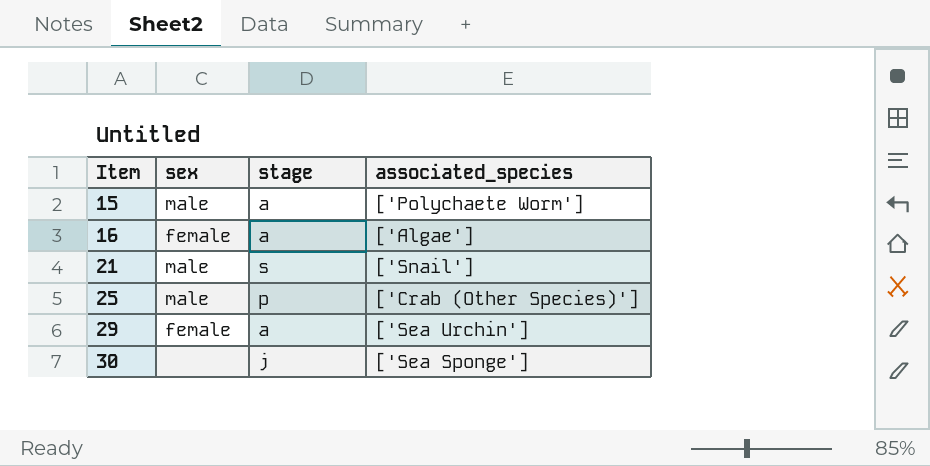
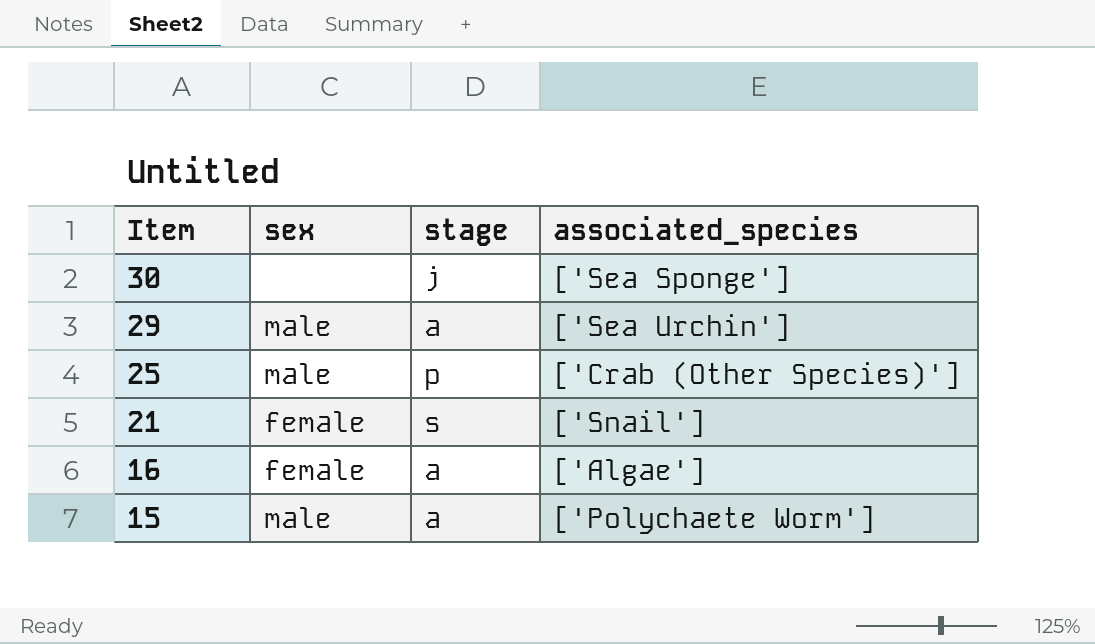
row order: Item ascending -> Item descending
29 | sex: female -> male
21 | sex: male -> female

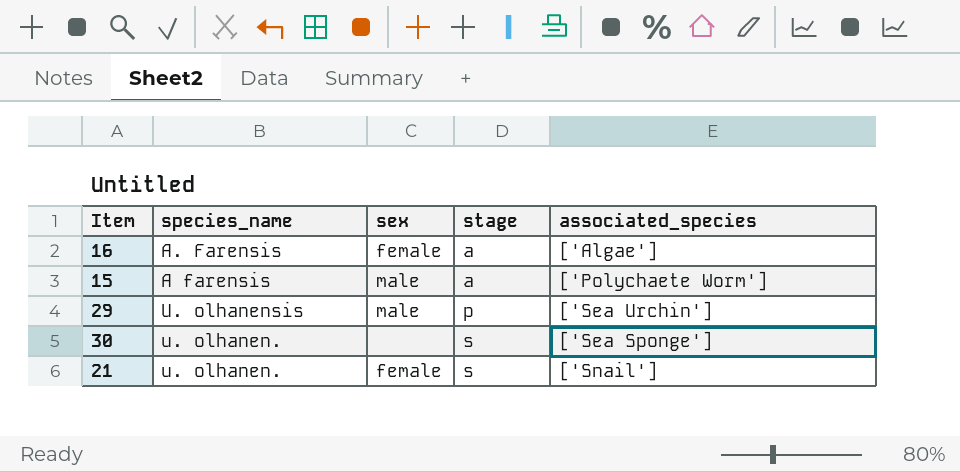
row order: Item descending -> stage ascending
column species_name | position: none -> 2
row 25: male | p | ['Crab (Other Species)'] -> none
29 | stage: a -> p
30 | stage: j -> s

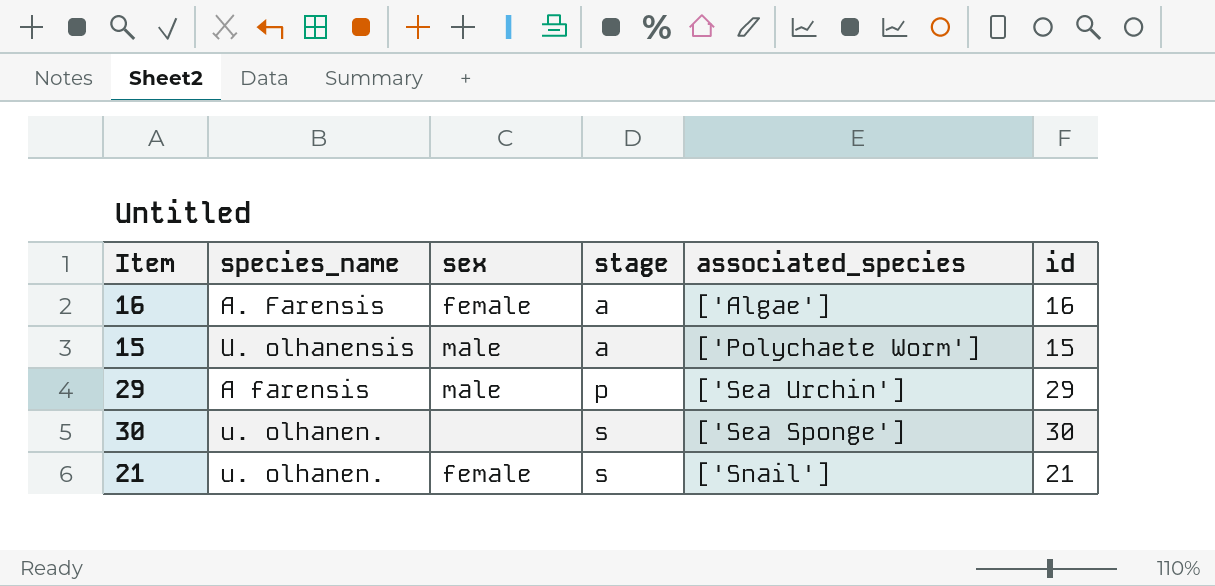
column id | position: none -> 6
15 | species_name: A farensis -> U. olhanensis
29 | species_name: U. olhanensis -> A farensis

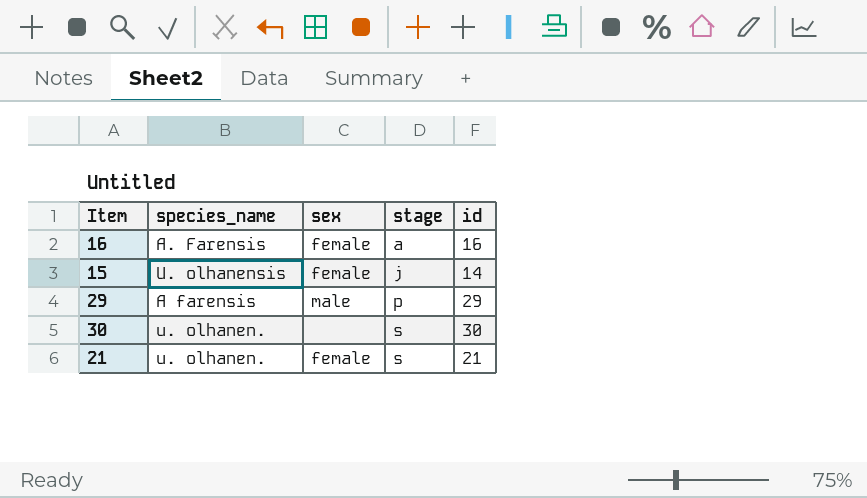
column associated_species | position: 5 -> none
15 | sex: male -> female
15 | stage: a -> j
15 | id: 15 -> 14

